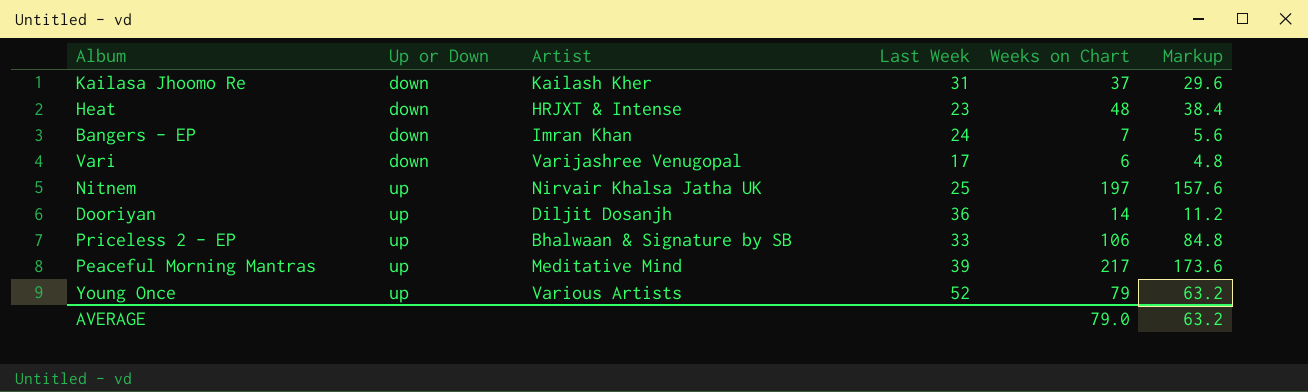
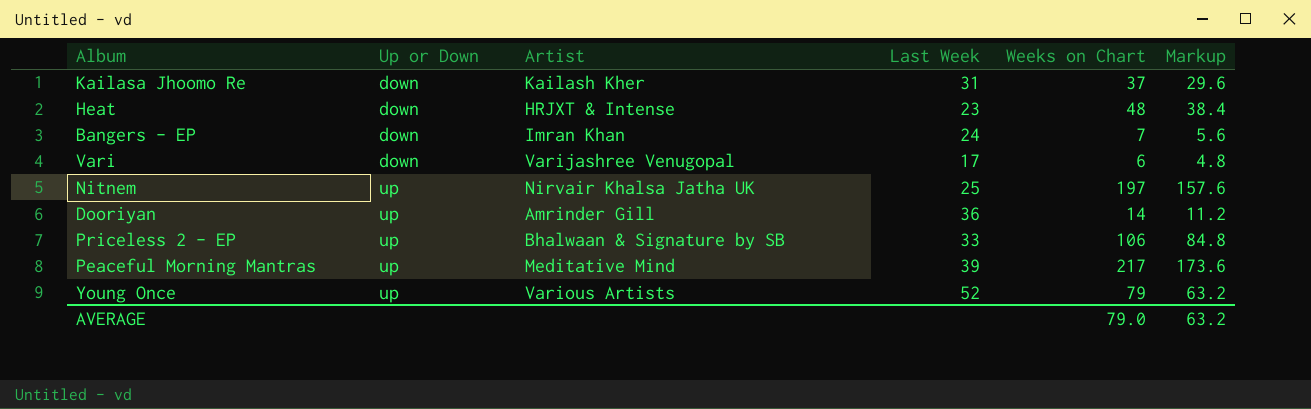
Dooriyan | Artist: Diljit Dosanjh -> Amrinder Gill

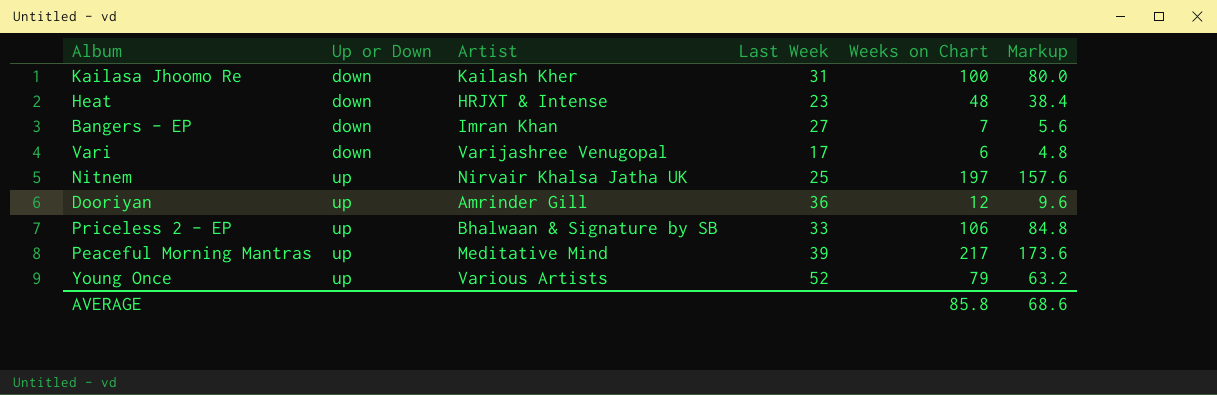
Kailasa Jhoomo Re | Weeks on Chart: 37 -> 100
Kailasa Jhoomo Re | Markup: 29.6 -> 80.0
Bangers - EP | Last Week: 24 -> 27
Dooriyan | Weeks on Chart: 14 -> 12
Dooriyan | Markup: 11.2 -> 9.6
AVERAGE | Weeks on Chart: 79.0 -> 85.8
AVERAGE | Markup: 63.2 -> 68.6

